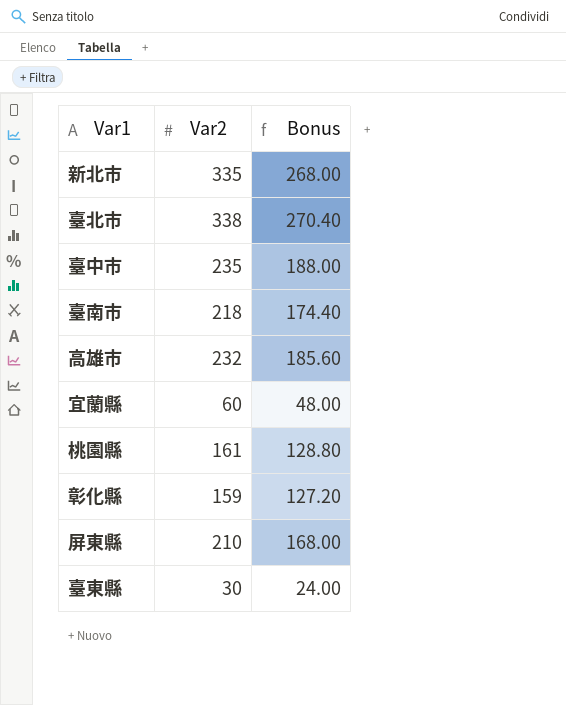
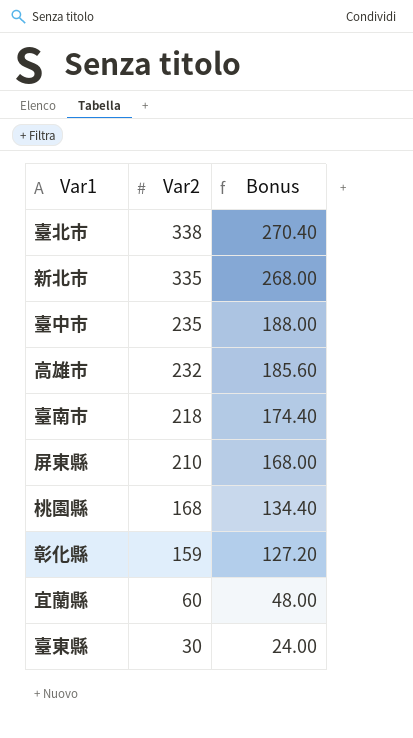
row order: none -> Var2 descending
桃園縣 | Var2: 161 -> 168
桃園縣 | Bonus: 128.80 -> 134.40

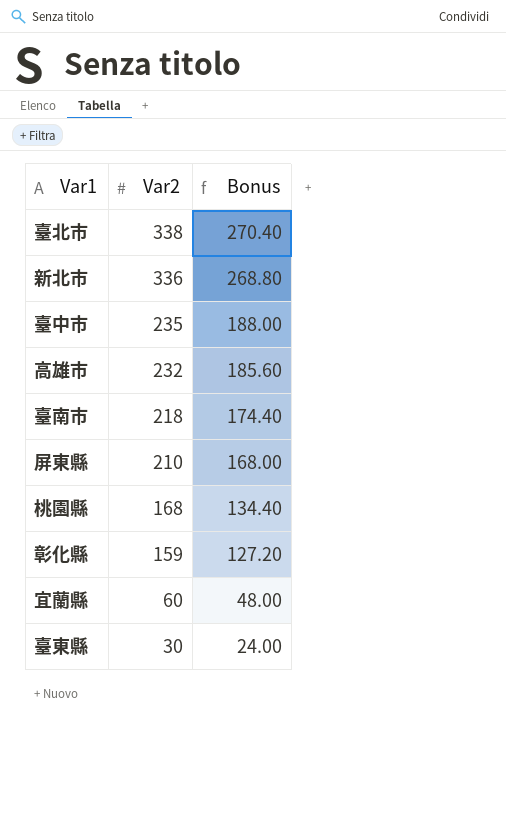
新北市 | Var2: 335 -> 336
新北市 | Bonus: 268.00 -> 268.80

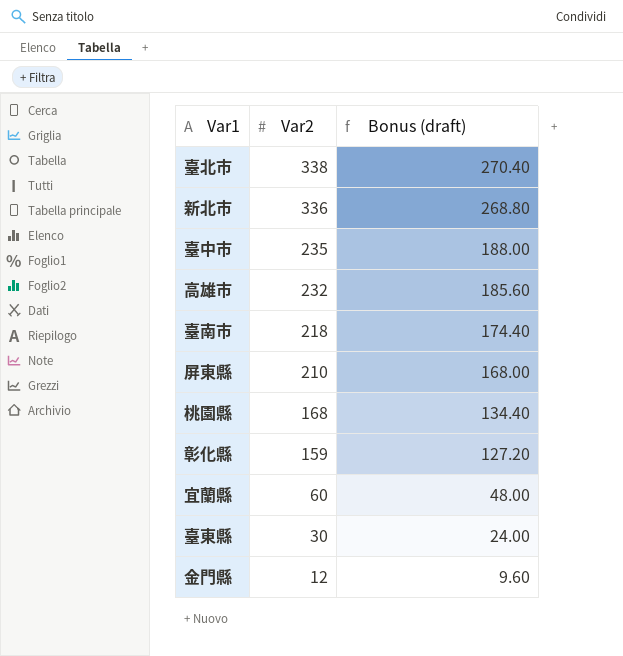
column name: Bonus -> Bonus (draft)
row 金門縣: none -> 12 | 9.60

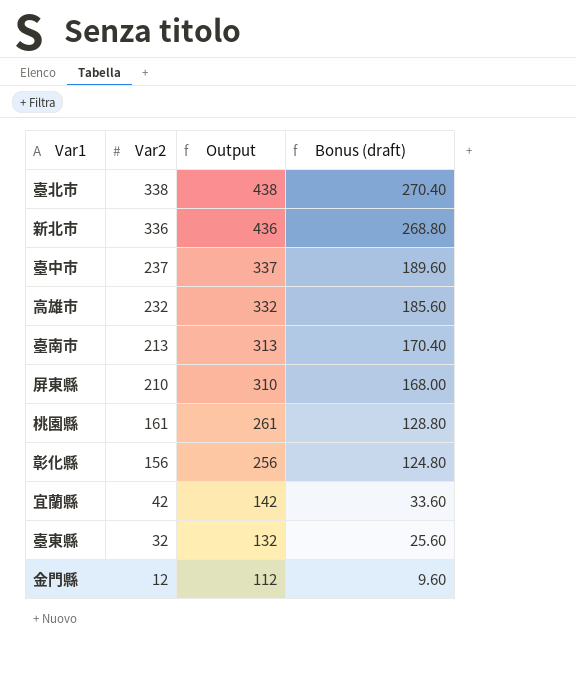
column Output | formula: none -> [Var2] + 100
臺中市 | Var2: 235 -> 237
臺中市 | Bonus (draft): 188.00 -> 189.60
臺南市 | Var2: 218 -> 213
臺南市 | Bonus (draft): 174.40 -> 170.40
桃園縣 | Var2: 168 -> 161
桃園縣 | Bonus (draft): 134.40 -> 128.80
彰化縣 | Var2: 159 -> 156
彰化縣 | Bonus (draft): 127.20 -> 124.80
宜蘭縣 | Var2: 60 -> 42
宜蘭縣 | Bonus (draft): 48.00 -> 33.60
臺東縣 | Var2: 30 -> 32
臺東縣 | Bonus (draft): 24.00 -> 25.60

